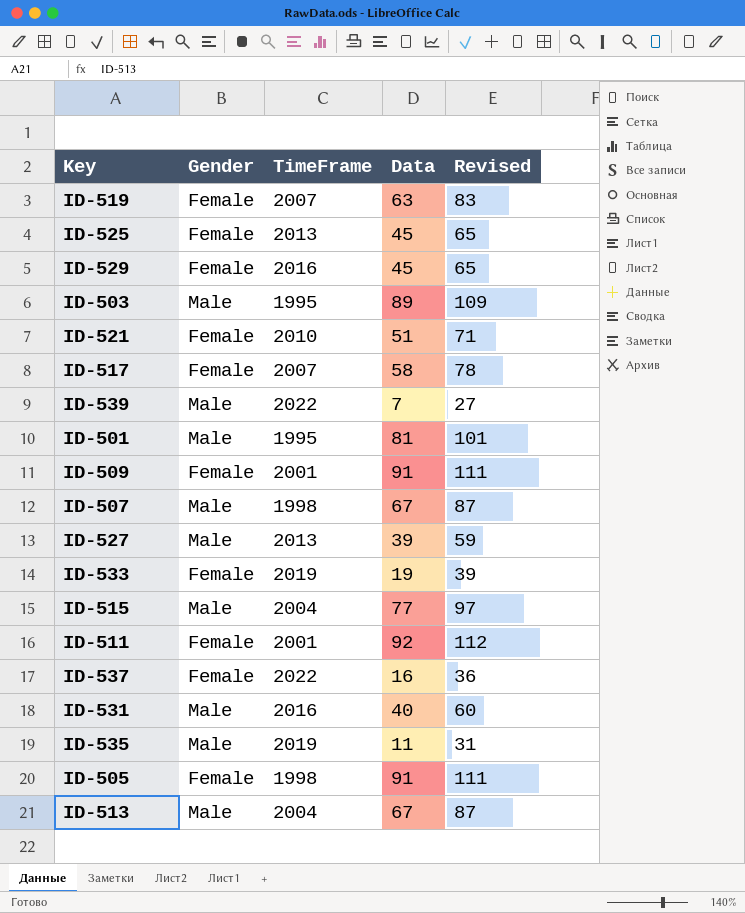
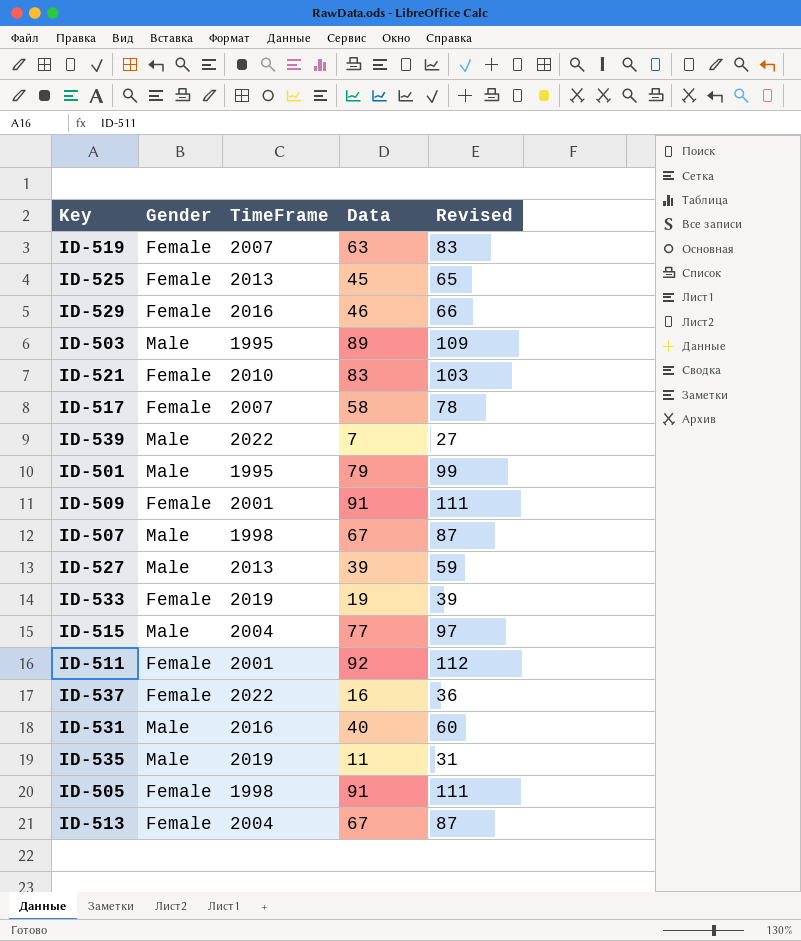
ID-529 | Data: 45 -> 46
ID-529 | Revised: 65 -> 66
ID-521 | Data: 51 -> 83
ID-521 | Revised: 71 -> 103
ID-501 | Data: 81 -> 79
ID-501 | Revised: 101 -> 99
ID-513 | Gender: Male -> Female

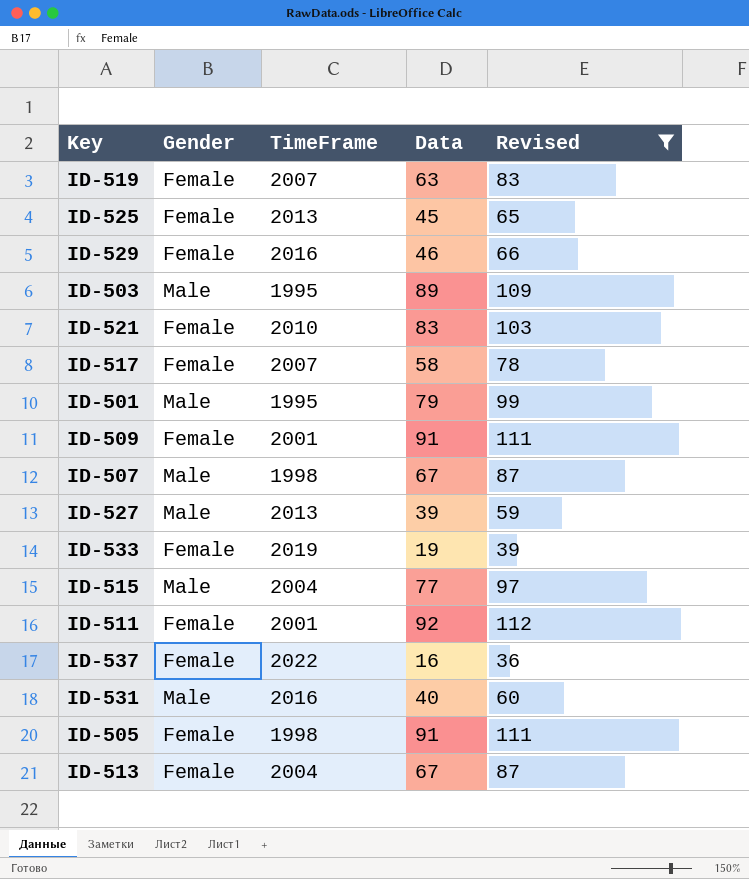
filter: none -> Revised >= 36

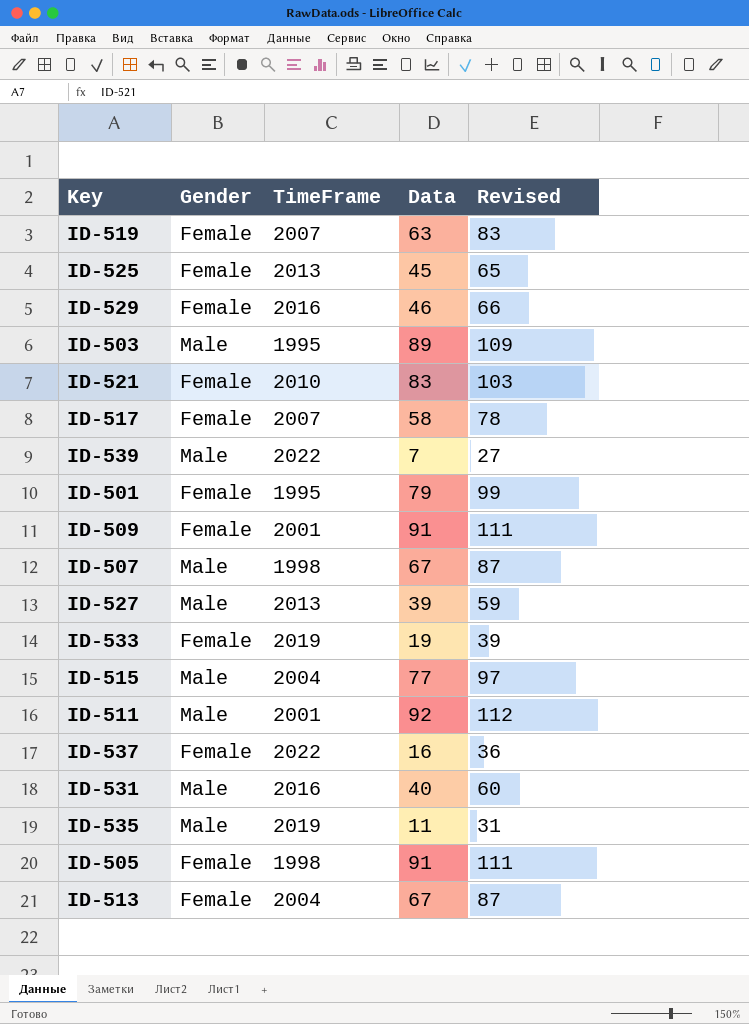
filter: Revised >= 36 -> none
ID-501 | Gender: Male -> Female
ID-511 | Gender: Female -> Male

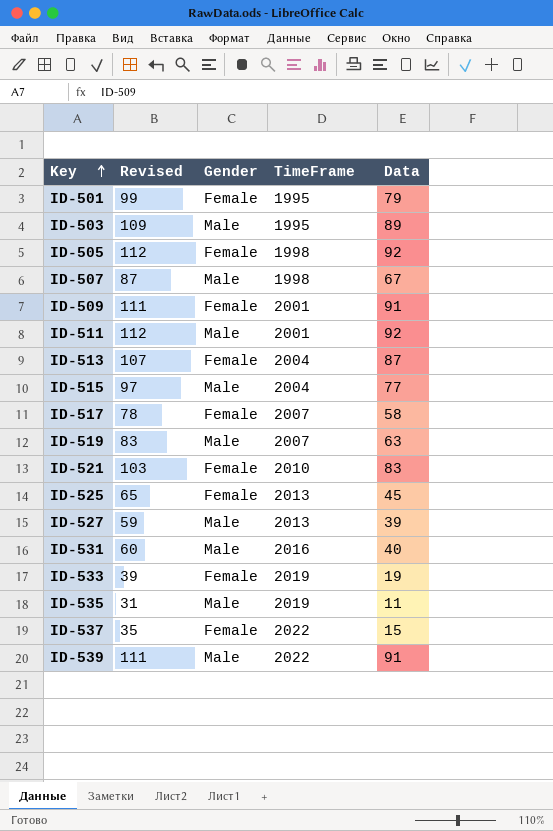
row order: none -> Key ascending
column Revised | position: 5 -> 2
row ID-529: Female | 2016 | 46 | 66 -> none
ID-505 | Revised: 111 -> 112
ID-505 | Data: 91 -> 92
ID-513 | Revised: 87 -> 107
ID-513 | Data: 67 -> 87
ID-519 | Gender: Female -> Male
ID-537 | Revised: 36 -> 35
ID-537 | Data: 16 -> 15
ID-539 | Revised: 27 -> 111
ID-539 | Data: 7 -> 91

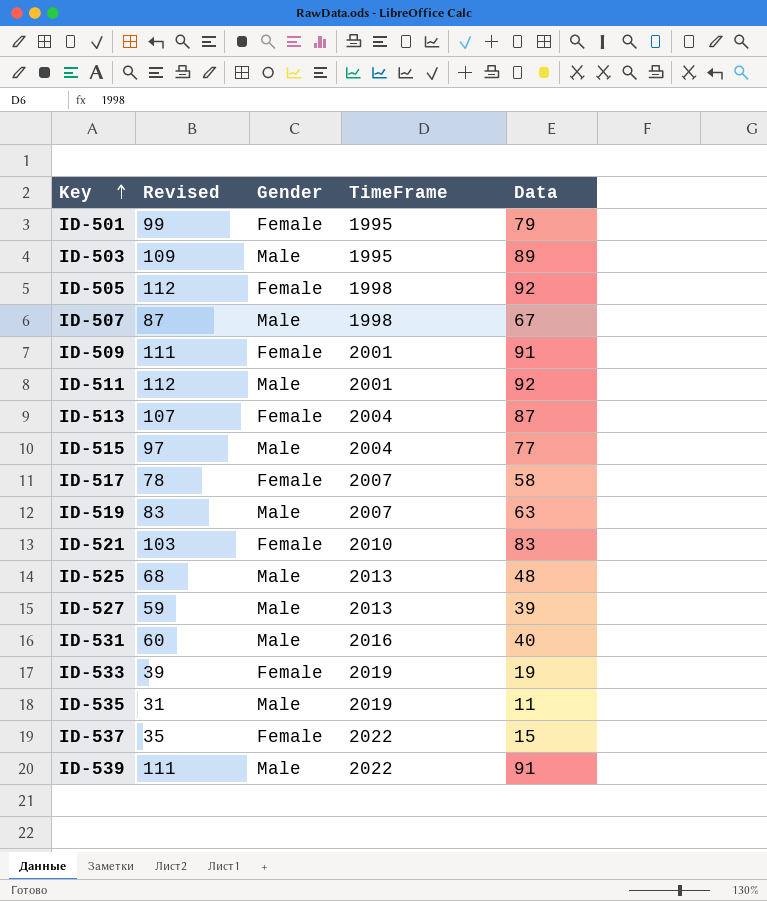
ID-525 | Revised: 65 -> 68
ID-525 | Gender: Female -> Male
ID-525 | Data: 45 -> 48

